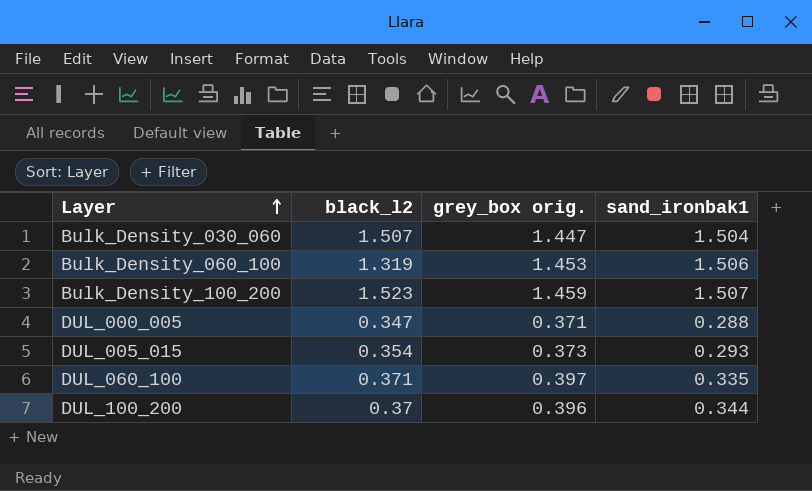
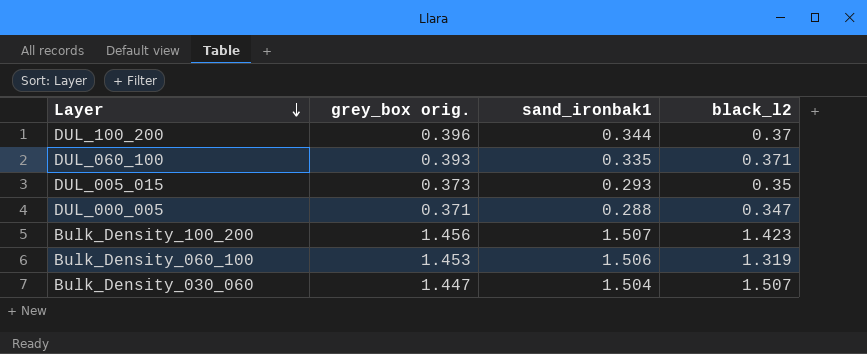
row order: Layer ascending -> Layer descending
column black_l2 | position: 2 -> 4
DUL_060_100 | grey_box orig.: 0.397 -> 0.393
DUL_005_015 | black_l2: 0.354 -> 0.35
Bulk_Density_100_200 | grey_box orig.: 1.459 -> 1.456
Bulk_Density_100_200 | black_l2: 1.523 -> 1.423

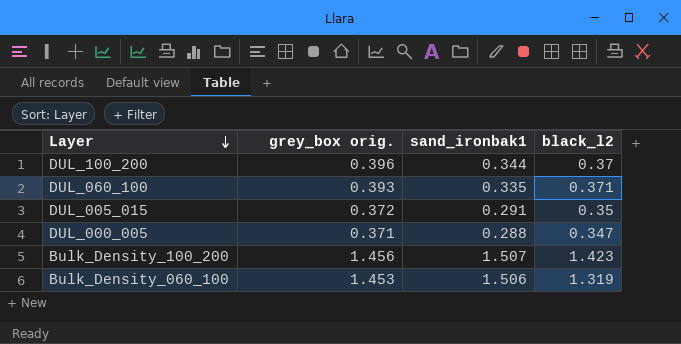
row Bulk_Density_030_060: 1.447 | 1.504 | 1.507 -> none
DUL_005_015 | grey_box orig.: 0.373 -> 0.372
DUL_005_015 | sand_ironbak1: 0.293 -> 0.291

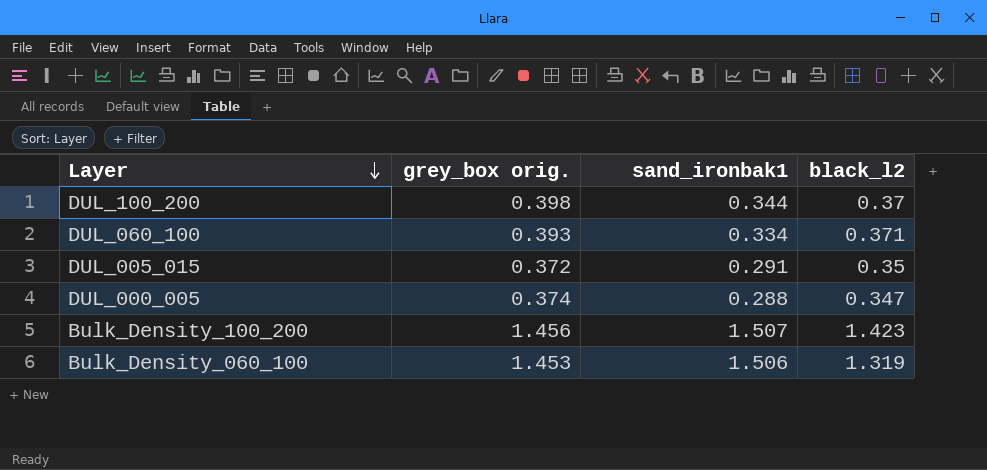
DUL_100_200 | grey_box orig.: 0.396 -> 0.398
DUL_060_100 | sand_ironbak1: 0.335 -> 0.334
DUL_000_005 | grey_box orig.: 0.371 -> 0.374

